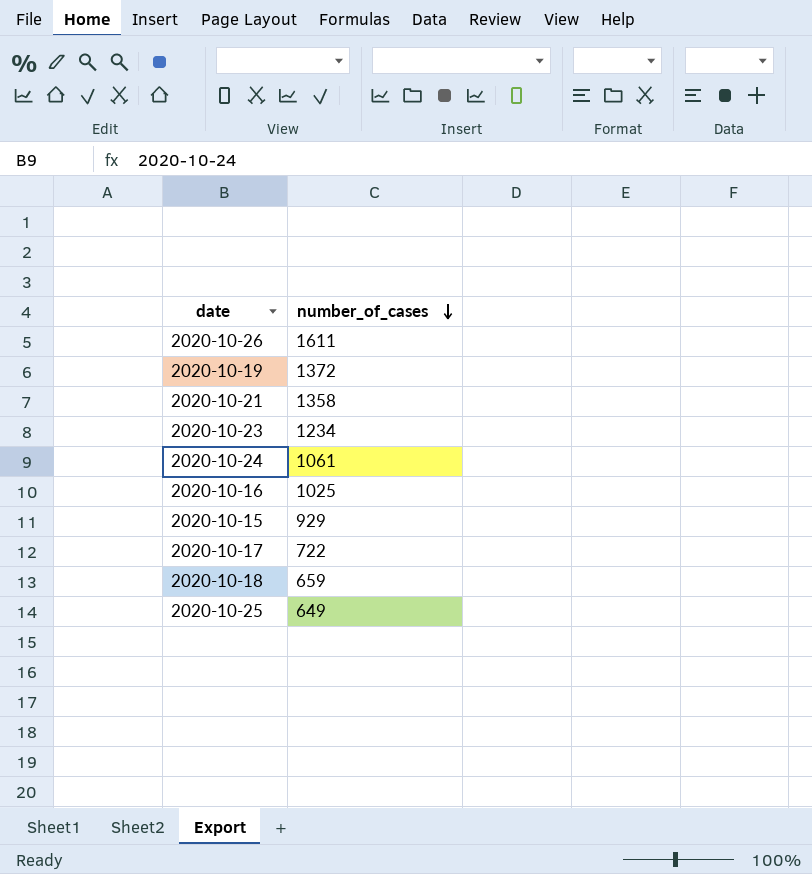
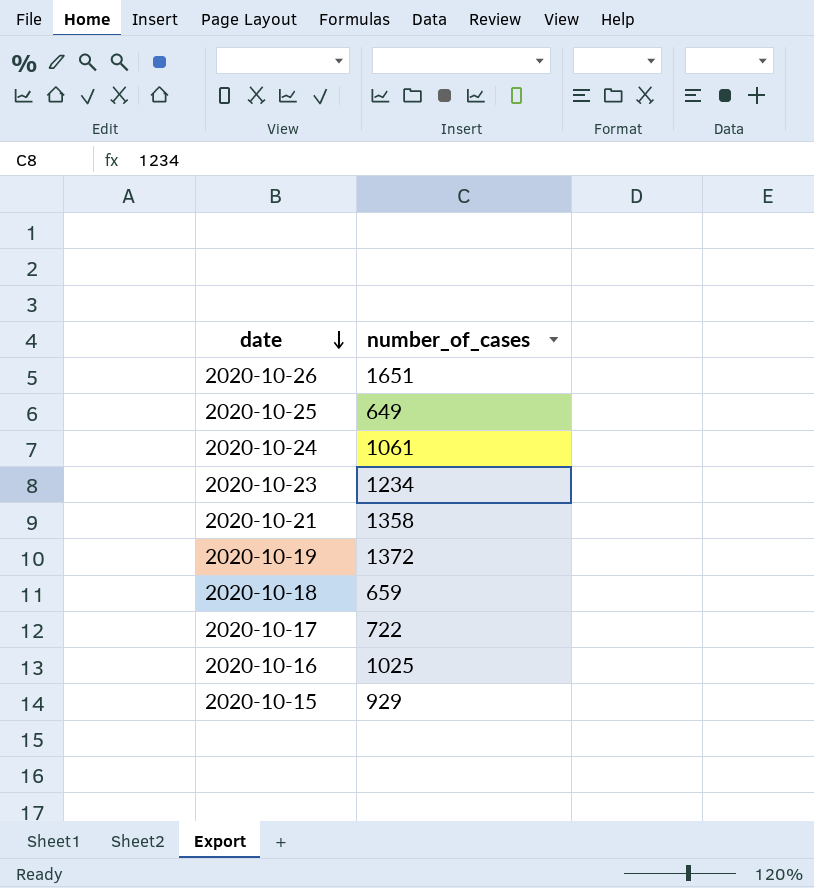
row order: number_of_cases descending -> date descending
2020-10-26 | number_of_cases: 1611 -> 1651

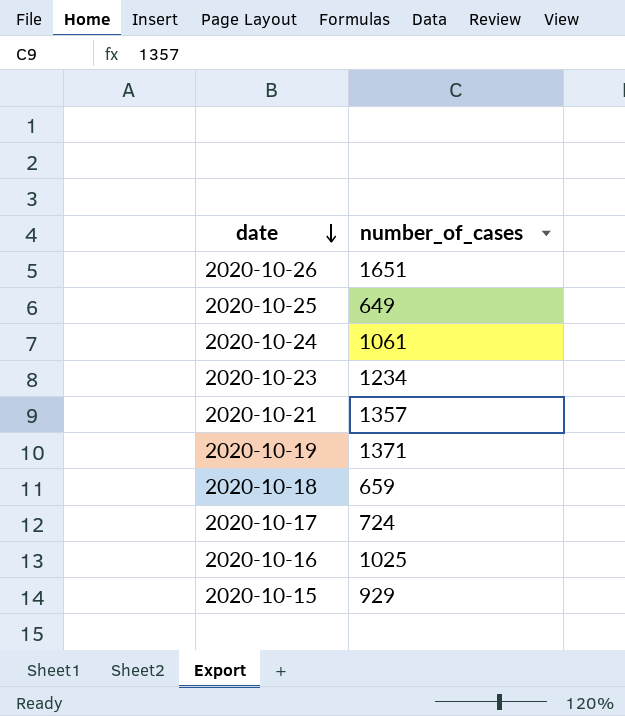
2020-10-21 | number_of_cases: 1358 -> 1357
2020-10-19 | number_of_cases: 1372 -> 1371
2020-10-17 | number_of_cases: 722 -> 724

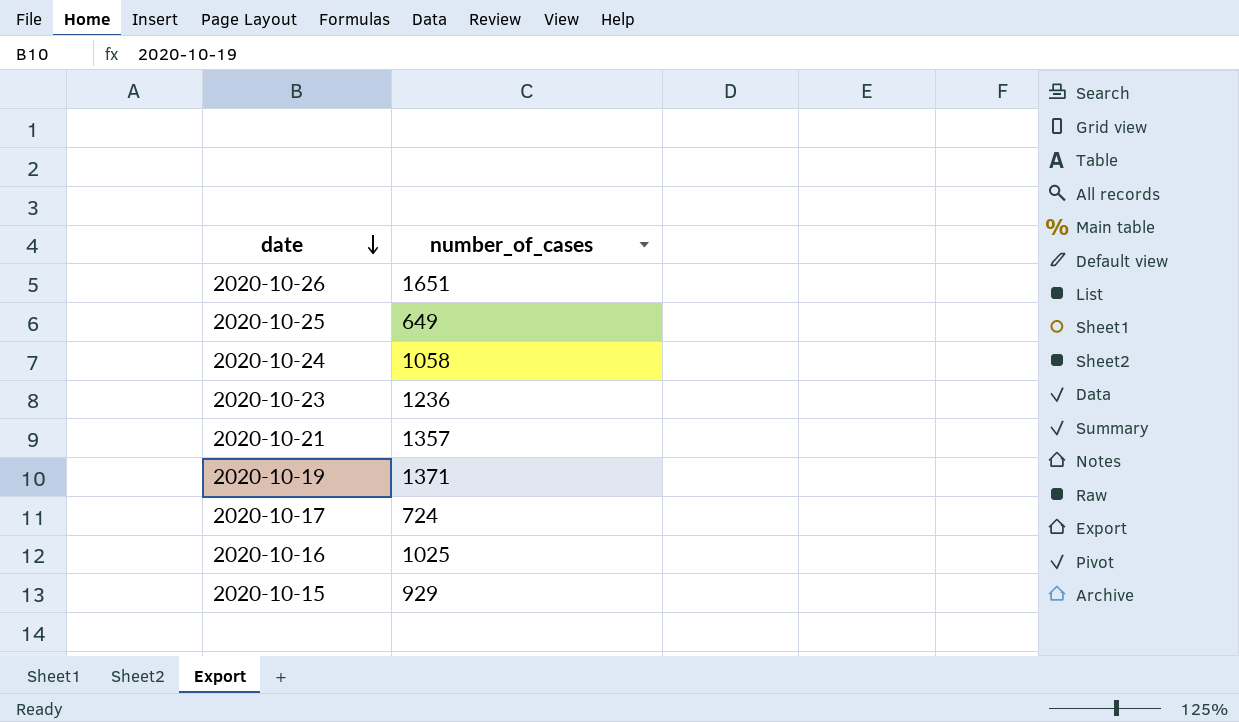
row 2020-10-18: 659 -> none
2020-10-24 | number_of_cases: 1061 -> 1058
2020-10-23 | number_of_cases: 1234 -> 1236

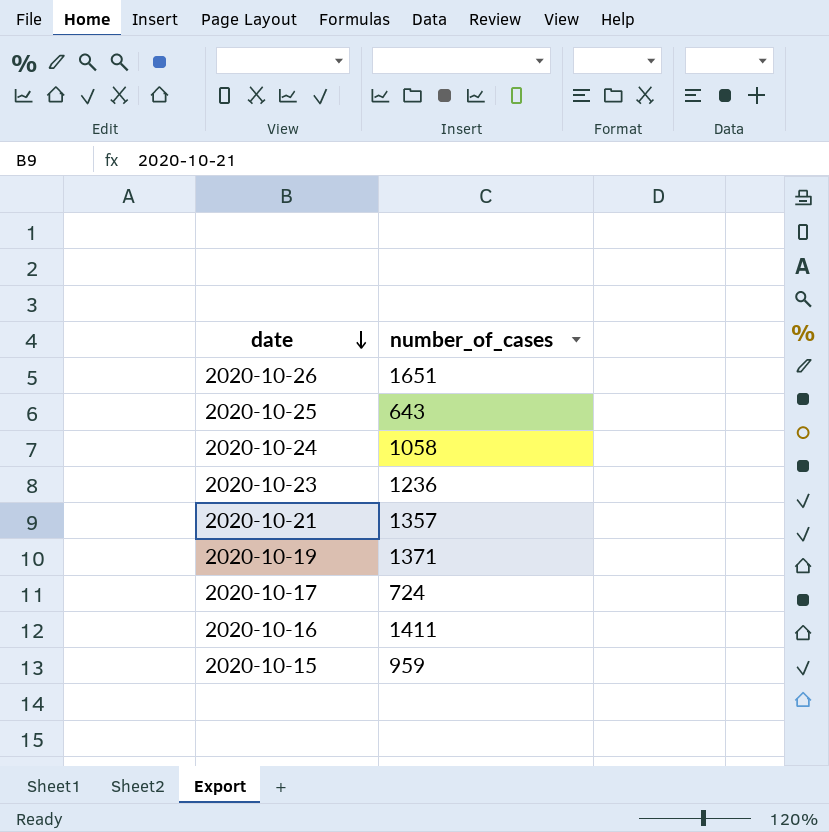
2020-10-25 | number_of_cases: 649 -> 643
2020-10-16 | number_of_cases: 1025 -> 1411
2020-10-15 | number_of_cases: 929 -> 959

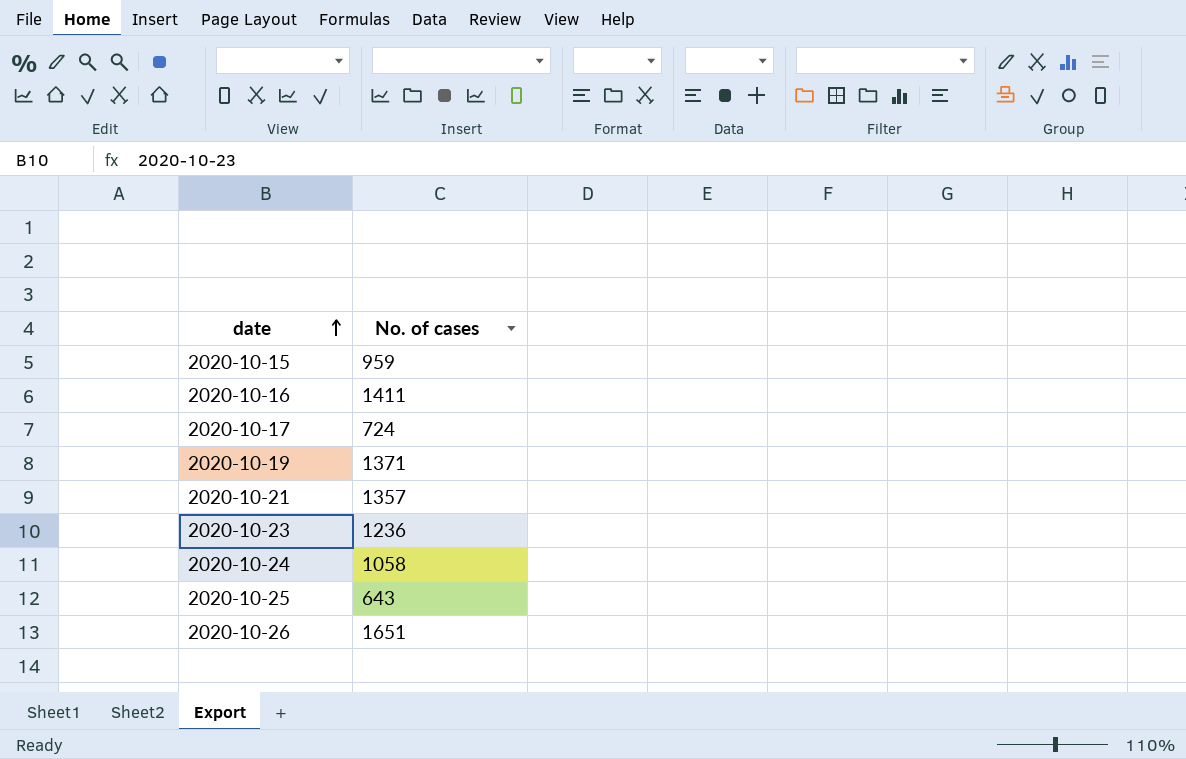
row order: date descending -> date ascending
column name: number_of_cases -> No. of cases

